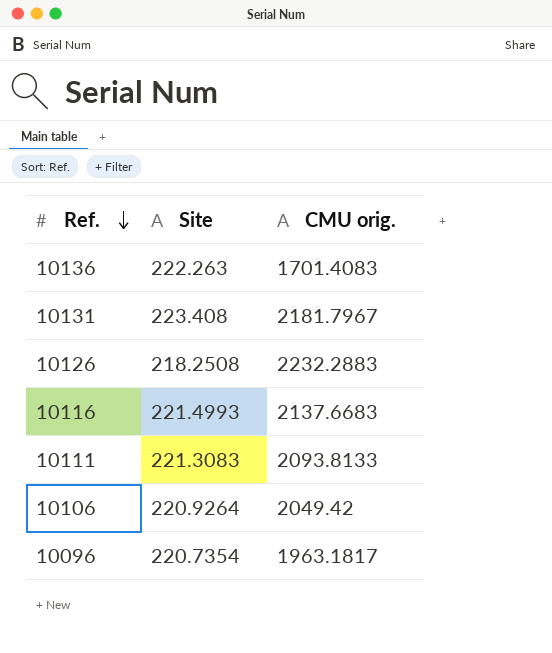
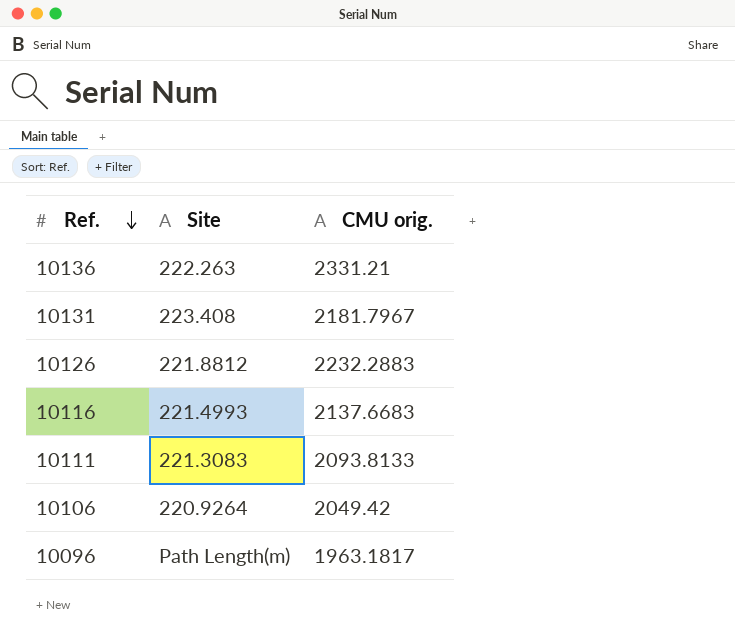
10136 | CMU orig.: 1701.4083 -> 2331.21
10126 | Site: 218.2508 -> 221.8812
10096 | Site: 220.7354 -> Path Length(m)

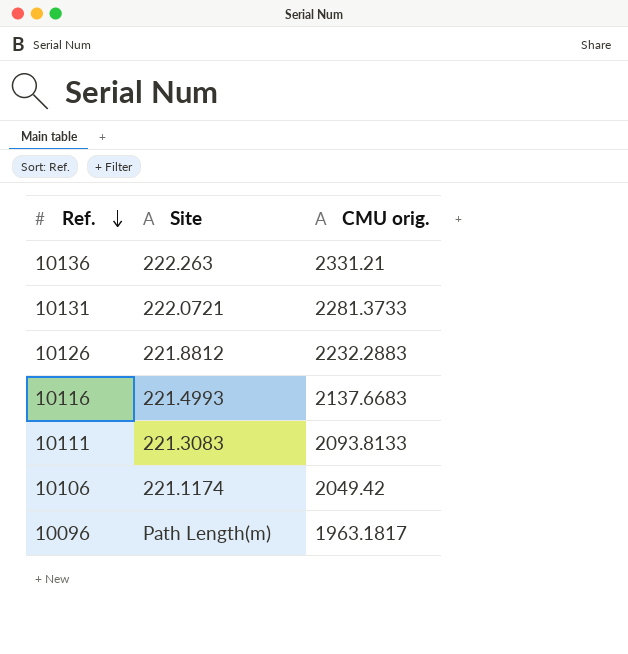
10131 | Site: 223.408 -> 222.0721
10131 | CMU orig.: 2181.7967 -> 2281.3733
10106 | Site: 220.9264 -> 221.1174

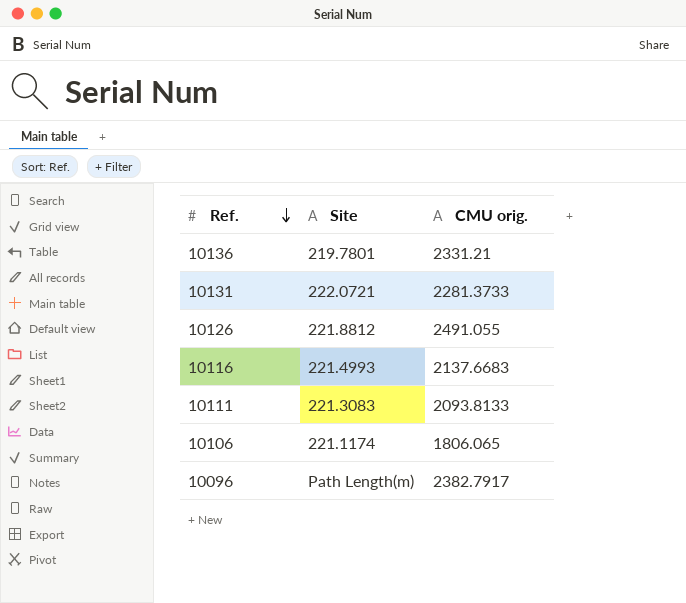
10136 | Site: 222.263 -> 219.7801
10126 | CMU orig.: 2232.2883 -> 2491.055
10106 | CMU orig.: 2049.42 -> 1806.065
10096 | CMU orig.: 1963.1817 -> 2382.7917

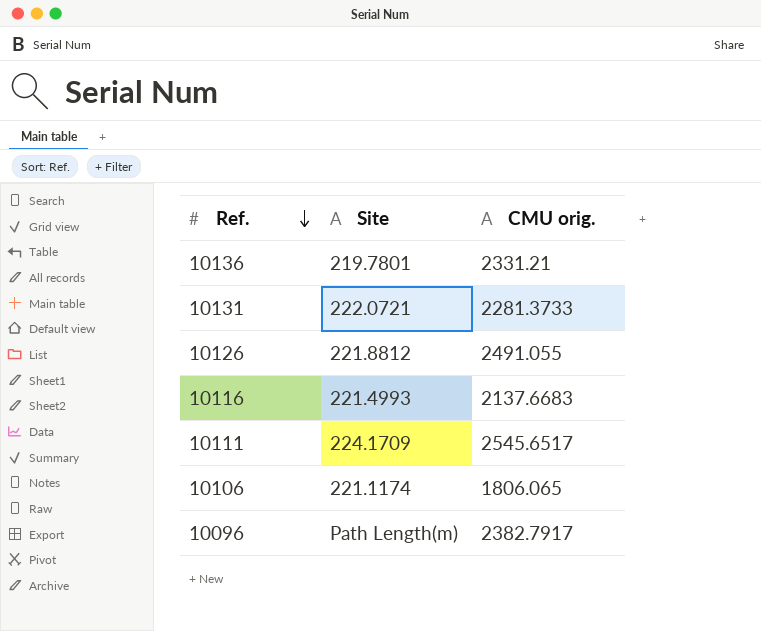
10111 | Site: 221.3083 -> 224.1709
10111 | CMU orig.: 2093.8133 -> 2545.6517

